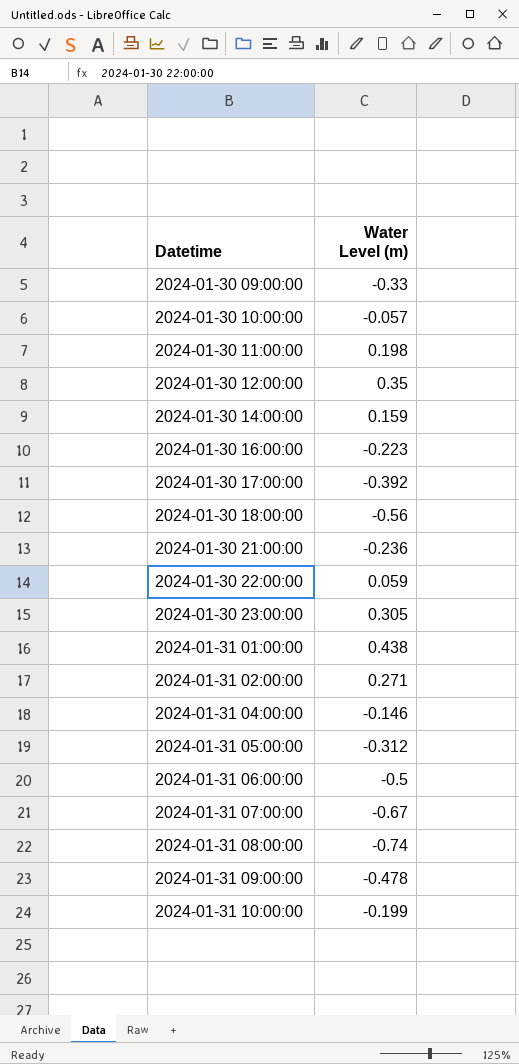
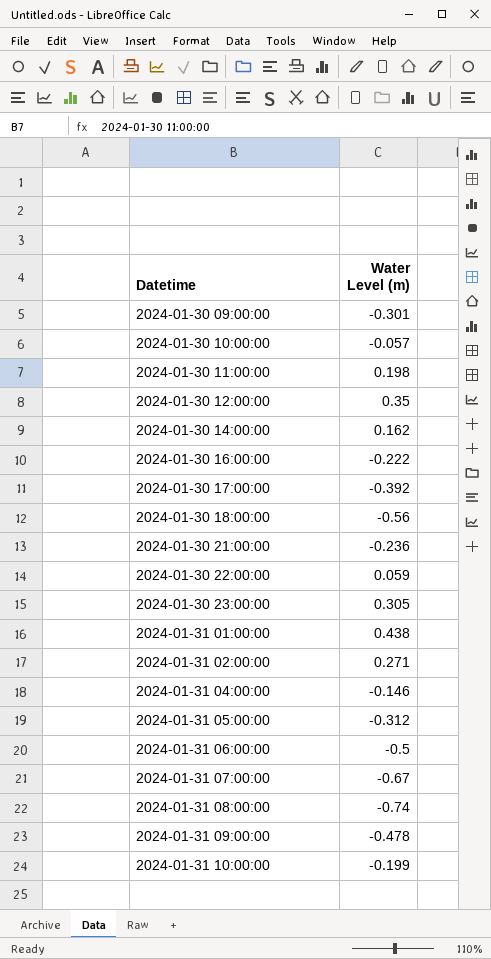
2024-01-30 09:00:00 | Water Level (m): -0.33 -> -0.301
2024-01-30 14:00:00 | Water Level (m): 0.159 -> 0.162
2024-01-30 16:00:00 | Water Level (m): -0.223 -> -0.222

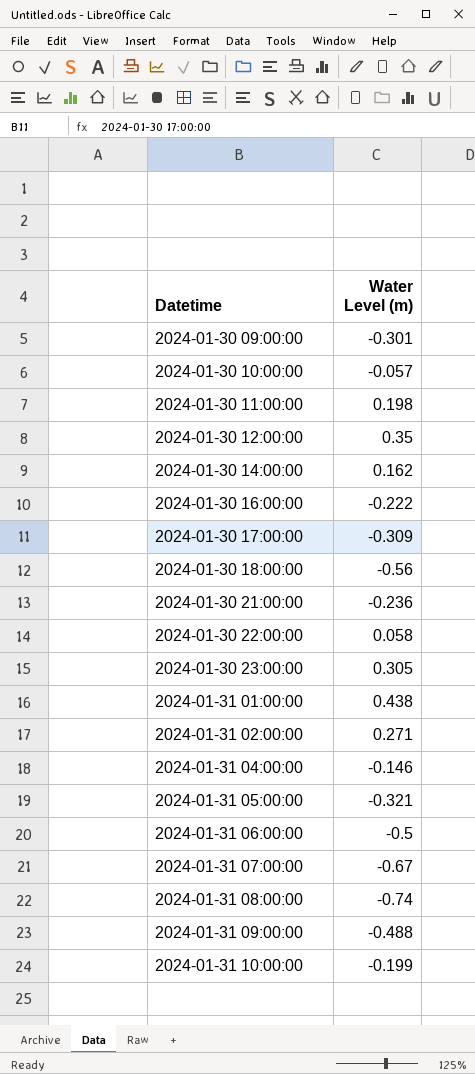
2024-01-30 17:00:00 | Water Level (m): -0.392 -> -0.309
2024-01-30 22:00:00 | Water Level (m): 0.059 -> 0.058
2024-01-31 05:00:00 | Water Level (m): -0.312 -> -0.321
2024-01-31 09:00:00 | Water Level (m): -0.478 -> -0.488

